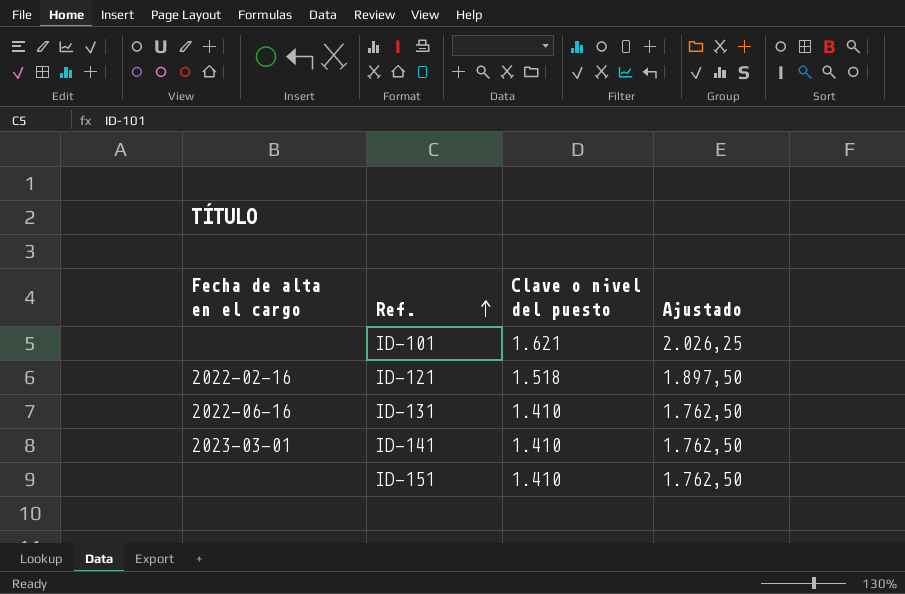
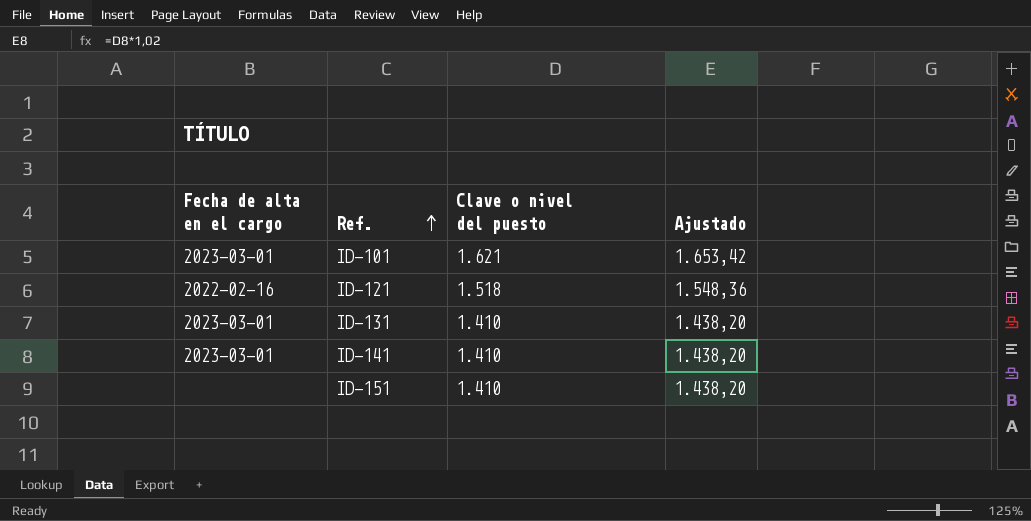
column Ajustado | formula: [Clave o nivel del puesto] * 1,25 -> [Clave o nivel del puesto] * 1,02
ID-101 | Fecha de alta en el cargo: none -> 2023-03-01
ID-131 | Fecha de alta en el cargo: 2022-06-16 -> 2023-03-01

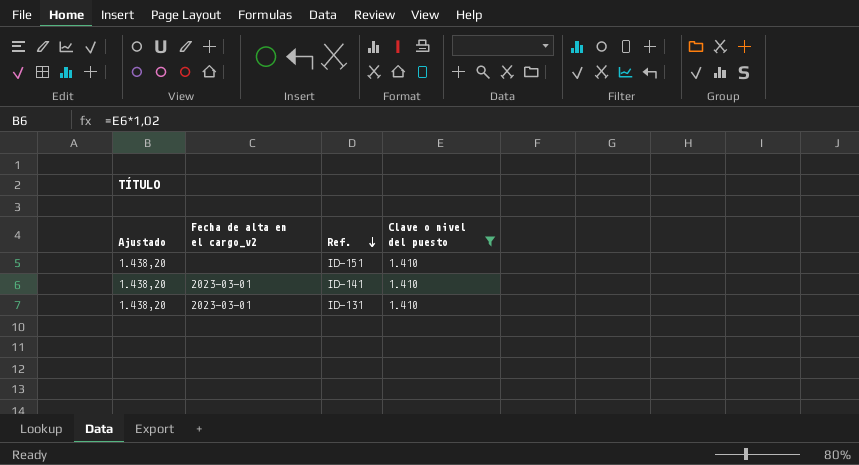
filter: none -> Clave o nivel del puesto = 1.410
row order: Ref. ascending -> Ref. descending
column Ajustado | position: 4 -> 1
column name: Fecha de alta en el cargo -> Fecha de alta en el cargo_v2

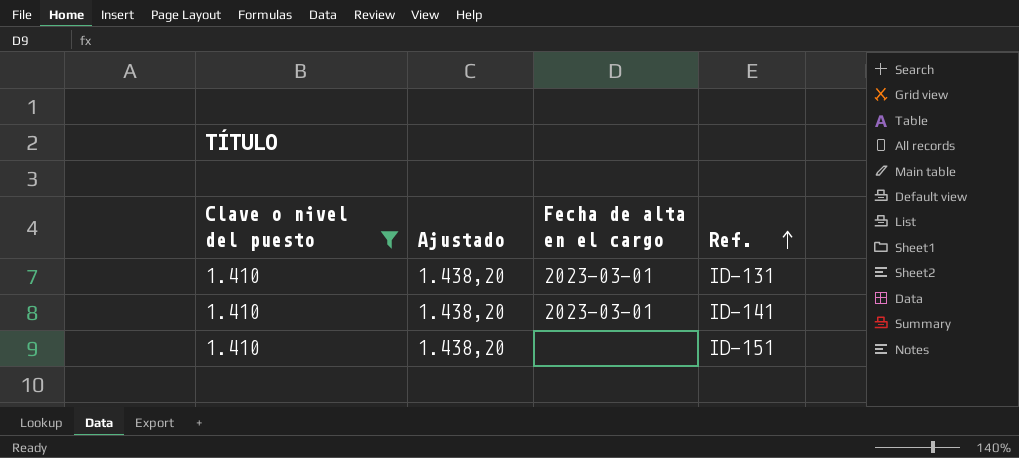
row order: Ref. descending -> Ref. ascending
column Clave o nivel del puesto | position: 4 -> 1
column name: Fecha de alta en el cargo_v2 -> Fecha de alta en el cargo

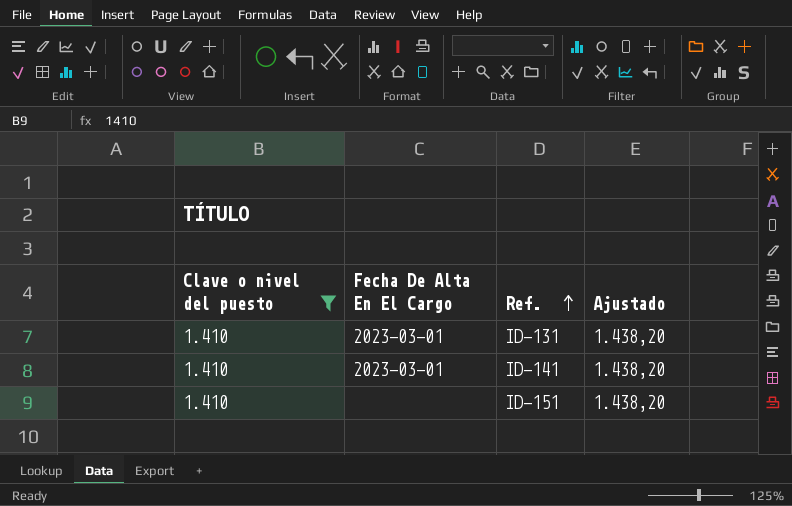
column name: Fecha de alta en el cargo -> Fecha De Alta En El Cargo
column Ajustado | position: 2 -> 4

